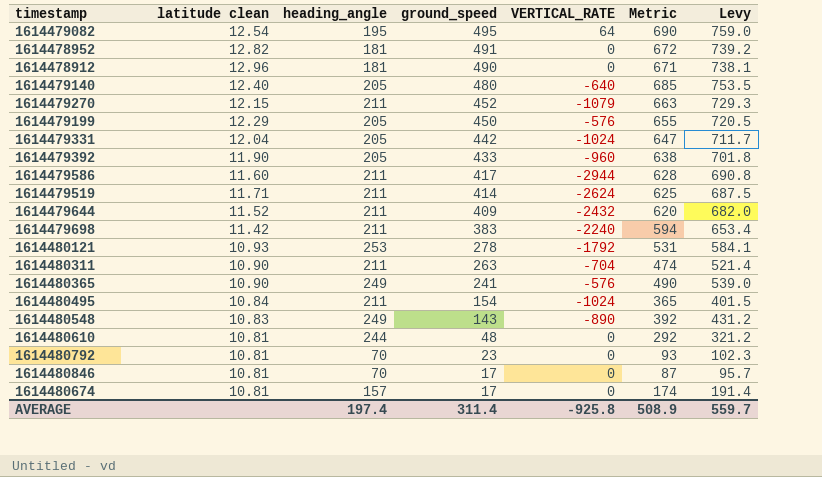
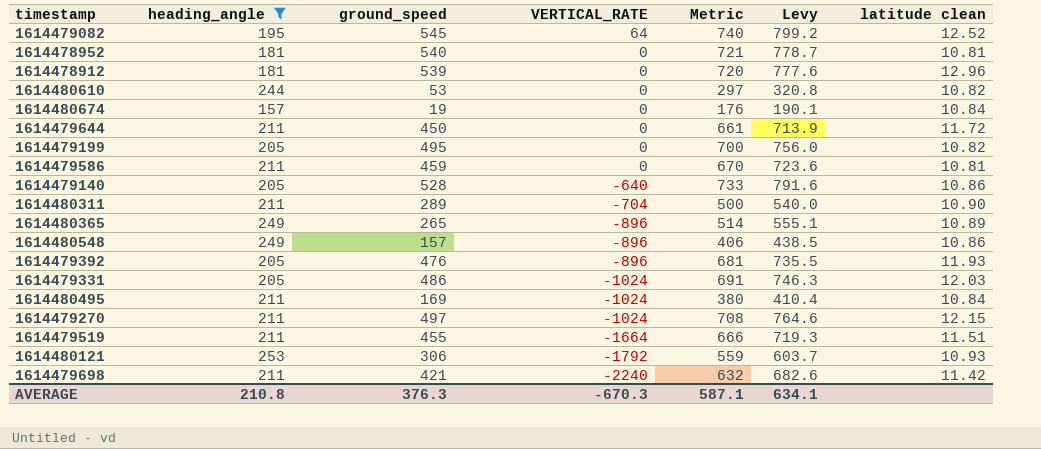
filter: none -> heading_angle != 70
row order: ground_speed descending -> VERTICAL_RATE descending
column Levy | formula: [Metric] * 1.1 -> [Metric] * 1.08
column latitude clean | position: 2 -> 7
1614479082 | ground_speed: 495 -> 545
1614479082 | Metric: 690 -> 740
1614479082 | latitude clean: 12.54 -> 12.52
1614478952 | ground_speed: 491 -> 540
1614478952 | Metric: 672 -> 721
1614478952 | latitude clean: 12.82 -> 10.81
1614478912 | ground_speed: 490 -> 539
1614478912 | Metric: 671 -> 720
1614480610 | ground_speed: 48 -> 53
1614480610 | Metric: 292 -> 297
1614480610 | latitude clean: 10.81 -> 10.82
1614480674 | ground_speed: 17 -> 19
1614480674 | Metric: 174 -> 176
1614480674 | latitude clean: 10.81 -> 10.84
1614479644 | ground_speed: 409 -> 450
1614479644 | VERTICAL_RATE: -2432 -> 0
1614479644 | Metric: 620 -> 661
1614479644 | latitude clean: 11.52 -> 11.72
1614479199 | ground_speed: 450 -> 495
1614479199 | VERTICAL_RATE: -576 -> 0
1614479199 | Metric: 655 -> 700
1614479199 | latitude clean: 12.29 -> 10.82
1614479586 | ground_speed: 417 -> 459
1614479586 | VERTICAL_RATE: -2944 -> 0
1614479586 | Metric: 628 -> 670
1614479586 | latitude clean: 11.60 -> 10.81
1614479140 | ground_speed: 480 -> 528
1614479140 | Metric: 685 -> 733
1614479140 | latitude clean: 12.40 -> 10.86
1614480311 | ground_speed: 263 -> 289
1614480311 | Metric: 474 -> 500
1614480365 | ground_speed: 241 -> 265
1614480365 | VERTICAL_RATE: -576 -> -896
1614480365 | Metric: 490 -> 514
1614480365 | latitude clean: 10.90 -> 10.89
1614480548 | ground_speed: 143 -> 157
1614480548 | VERTICAL_RATE: -890 -> -896
1614480548 | Metric: 392 -> 406
1614480548 | latitude clean: 10.83 -> 10.86
1614479392 | ground_speed: 433 -> 476
1614479392 | VERTICAL_RATE: -960 -> -896
1614479392 | Metric: 638 -> 681
1614479392 | latitude clean: 11.90 -> 11.93
1614479331 | ground_speed: 442 -> 486
1614479331 | Metric: 647 -> 691
1614479331 | latitude clean: 12.04 -> 12.03
1614480495 | ground_speed: 154 -> 169
1614480495 | Metric: 365 -> 380
1614479270 | ground_speed: 452 -> 497
1614479270 | VERTICAL_RATE: -1079 -> -1024
1614479270 | Metric: 663 -> 708
1614479519 | ground_speed: 414 -> 455
1614479519 | VERTICAL_RATE: -2624 -> -1664
1614479519 | Metric: 625 -> 666
1614479519 | latitude clean: 11.71 -> 11.51
1614480121 | ground_speed: 278 -> 306
1614480121 | Metric: 531 -> 559
1614479698 | ground_speed: 383 -> 421
1614479698 | Metric: 594 -> 632
AVERAGE | heading_angle: 197.4 -> 210.8
AVERAGE | ground_speed: 311.4 -> 376.3
AVERAGE | VERTICAL_RATE: -925.8 -> -670.3
AVERAGE | Metric: 508.9 -> 587.1
AVERAGE | Levy: 559.7 -> 634.1

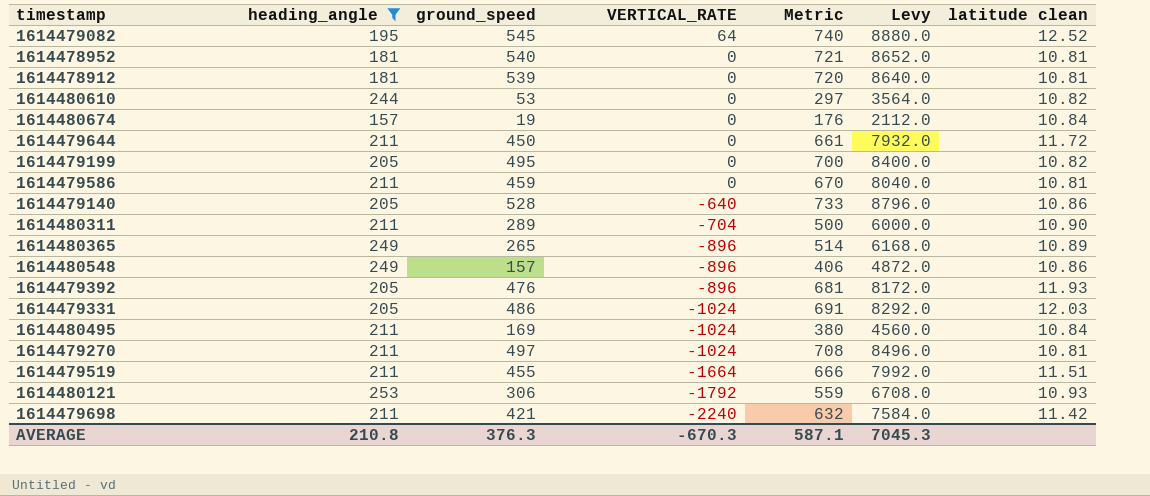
column Levy | formula: [Metric] * 1.08 -> [Metric] * 12
1614478912 | latitude clean: 12.96 -> 10.81
1614479270 | latitude clean: 12.15 -> 10.81
AVERAGE | Levy: 634.1 -> 7045.3

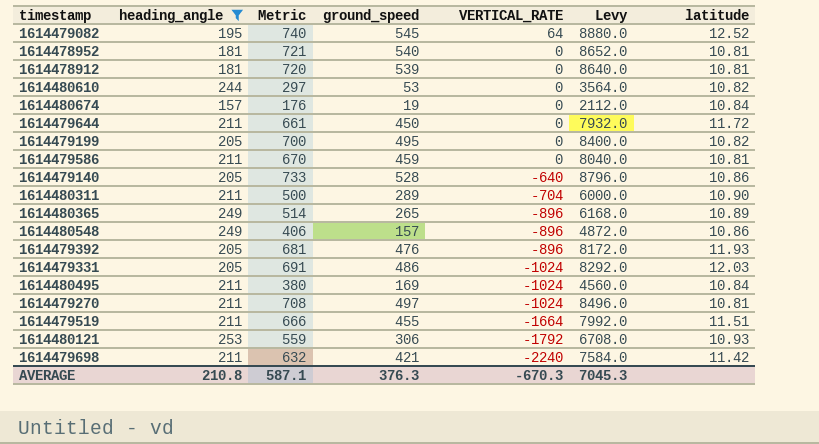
column Metric | position: 5 -> 3
column name: latitude clean -> latitude

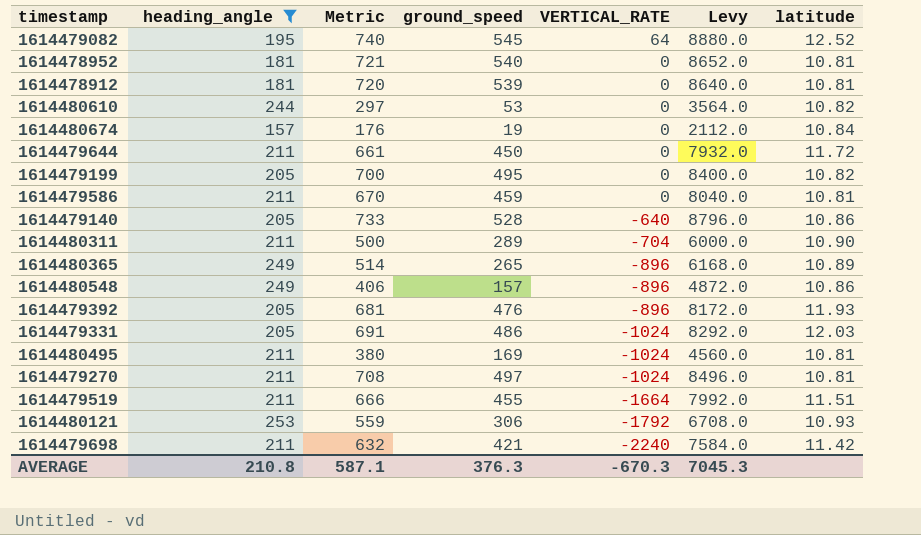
1614480495 | latitude: 10.84 -> 10.81

